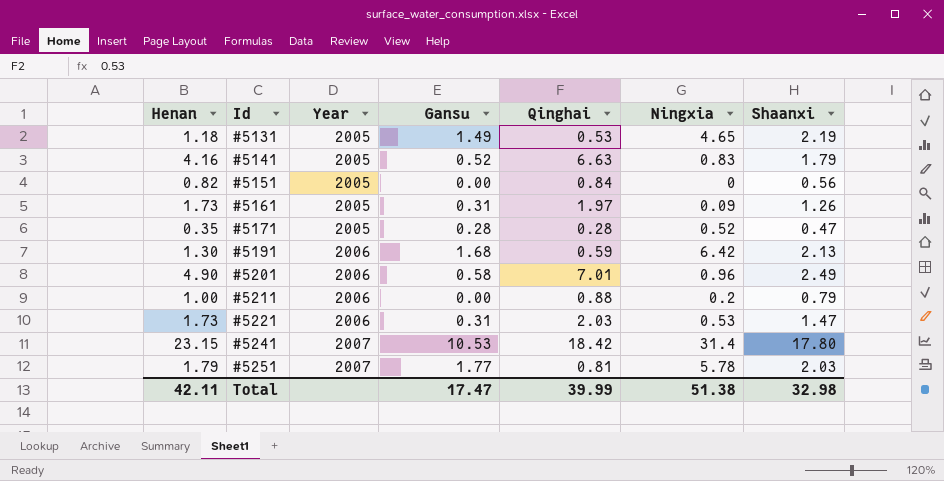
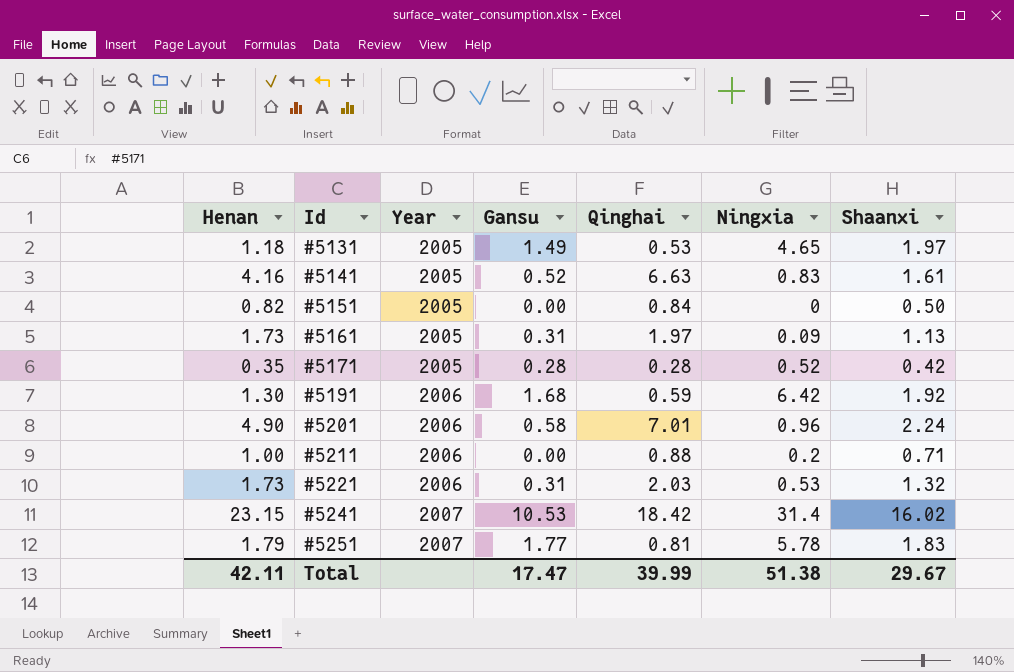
#5131 | Shaanxi: 2.19 -> 1.97
#5141 | Shaanxi: 1.79 -> 1.61
#5151 | Shaanxi: 0.56 -> 0.50
#5161 | Shaanxi: 1.26 -> 1.13
#5171 | Shaanxi: 0.47 -> 0.42
#5191 | Shaanxi: 2.13 -> 1.92
#5201 | Shaanxi: 2.49 -> 2.24
#5211 | Shaanxi: 0.79 -> 0.71
#5221 | Shaanxi: 1.47 -> 1.32
#5241 | Shaanxi: 17.80 -> 16.02
#5251 | Shaanxi: 2.03 -> 1.83
Total | Shaanxi: 32.98 -> 29.67

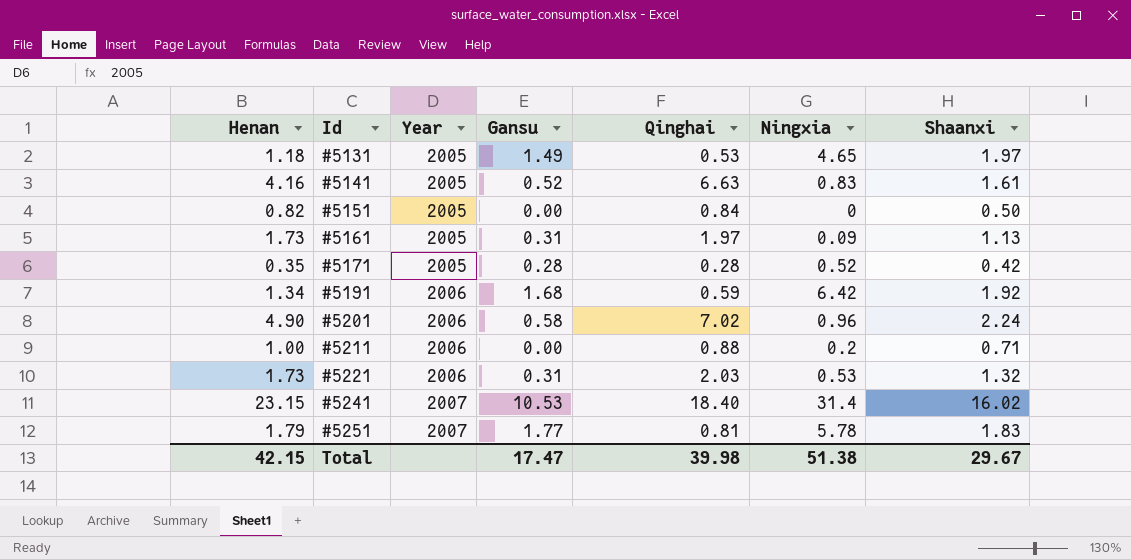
#5191 | Henan: 1.30 -> 1.34
#5201 | Qinghai: 7.01 -> 7.02
#5241 | Qinghai: 18.42 -> 18.40
Total | Henan: 42.11 -> 42.15
Total | Qinghai: 39.99 -> 39.98

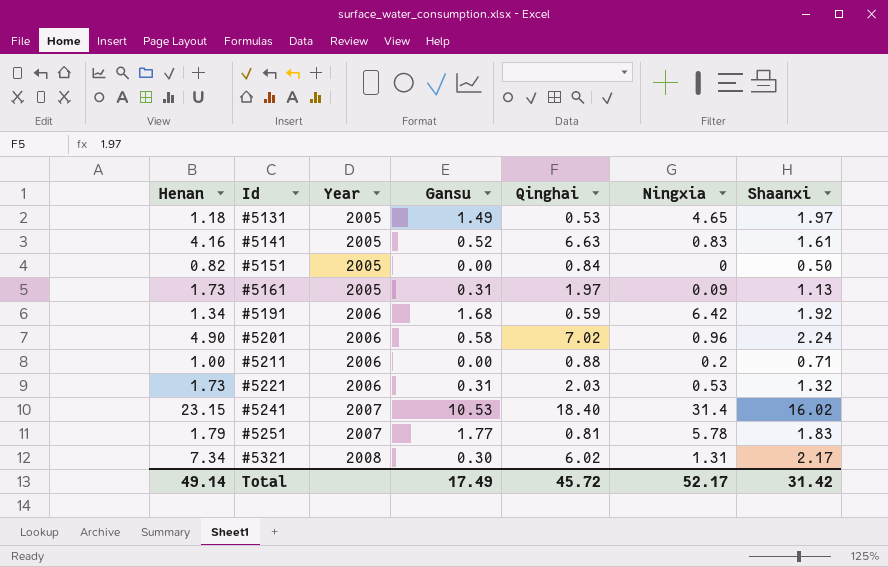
row #5171: 0.35 | 2005 | 0.28 | 0.28 | 0.52 | 0.42 -> none
row #5321: none -> 7.34 | 2008 | 0.30 | 6.02 | 1.31 | 2.17
Total | Henan: 42.15 -> 49.14
Total | Gansu: 17.47 -> 17.49
Total | Qinghai: 39.98 -> 45.72
Total | Ningxia: 51.38 -> 52.17
Total | Shaanxi: 29.67 -> 31.42

